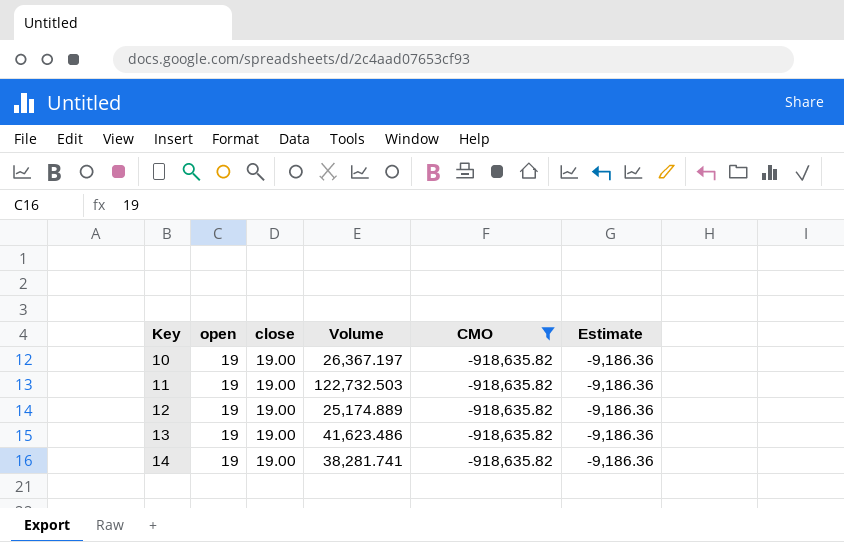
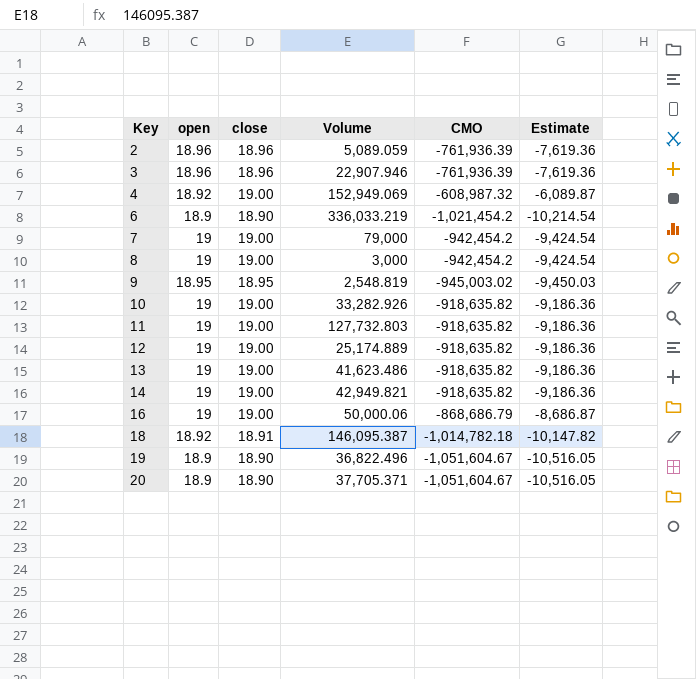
filter: CMO = -918,635.82 -> none
10 | Volume: 26,367.197 -> 33,282.926
11 | Volume: 122,732.503 -> 127,732.803
14 | Volume: 38,281.741 -> 42,949.821

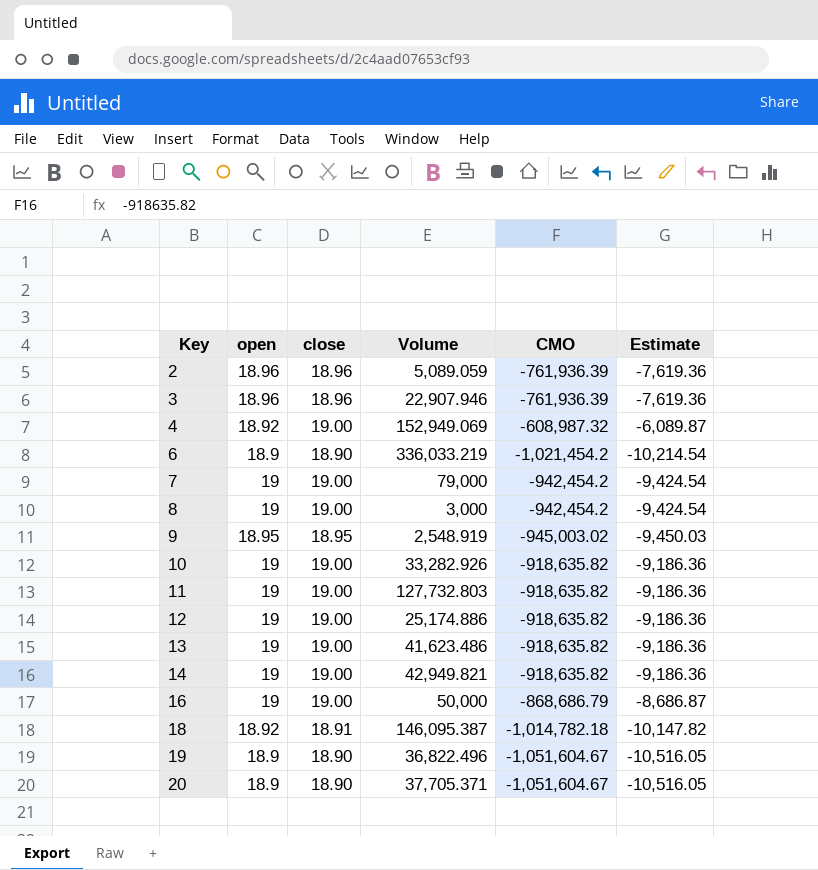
9 | Volume: 2,548.819 -> 2,548.919
12 | Volume: 25,174.889 -> 25,174.886
16 | Volume: 50,000.06 -> 50,000

